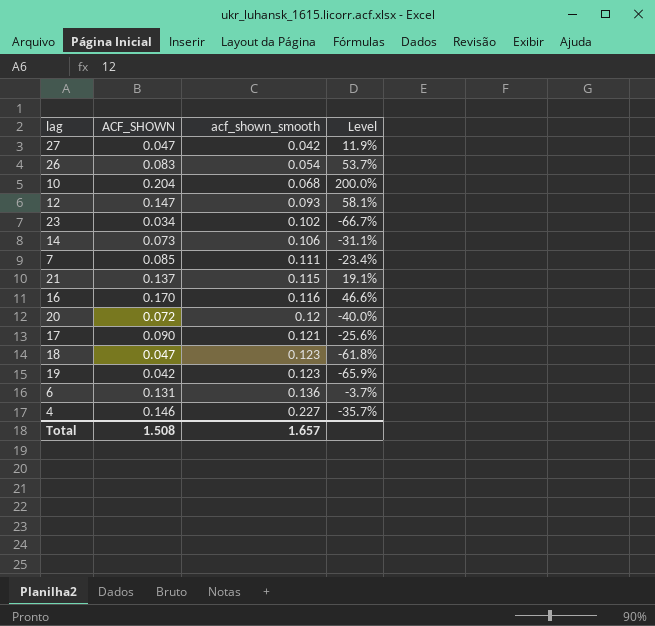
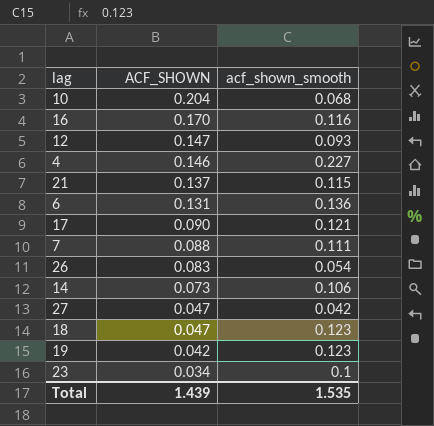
row order: acf_shown_smooth ascending -> ACF_SHOWN descending
column Level | formula: ([ACF_SHOWN] - [acf_shown_smooth]) / [acf_shown_smooth] -> none
row 20: 0.072 | 0.12 | -40.0% -> none
7 | ACF_SHOWN: 0.085 -> 0.088
23 | acf_shown_smooth: 0.102 -> 0.1
Total | ACF_SHOWN: 1.508 -> 1.439
Total | acf_shown_smooth: 1.657 -> 1.535

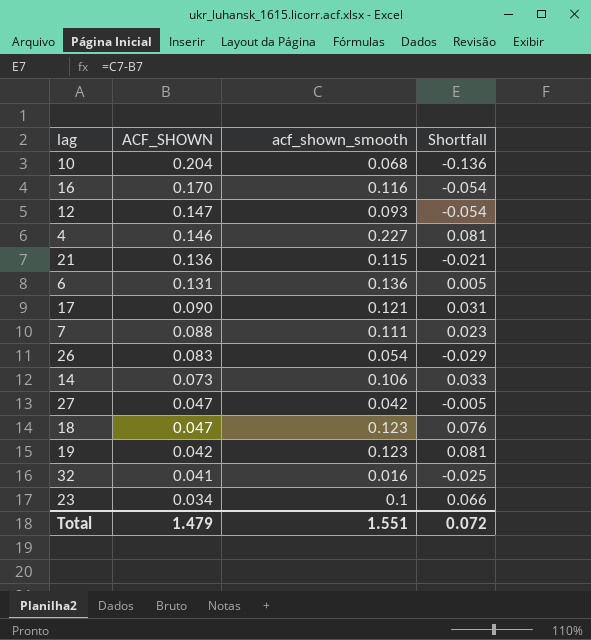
column Shortfall | formula: none -> [acf_shown_smooth] - [ACF_SHOWN]
21 | ACF_SHOWN: 0.137 -> 0.136
row 32: none -> 0.041 | 0.016 | -0.025
Total | ACF_SHOWN: 1.439 -> 1.479
Total | acf_shown_smooth: 1.535 -> 1.551

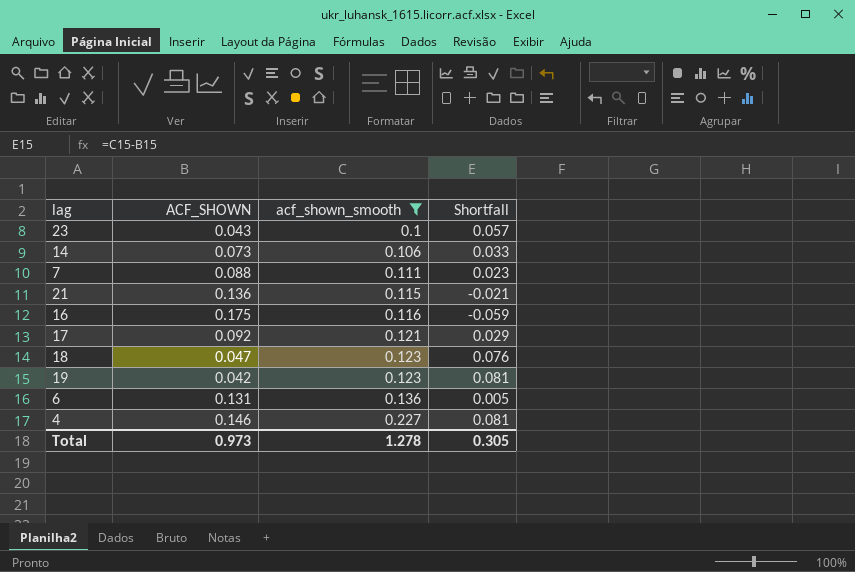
filter: none -> acf_shown_smooth >= 0.1
row order: ACF_SHOWN descending -> acf_shown_smooth ascending
23 | ACF_SHOWN: 0.034 -> 0.043
23 | Shortfall: 0.066 -> 0.057
16 | ACF_SHOWN: 0.170 -> 0.175
16 | Shortfall: -0.054 -> -0.059
17 | ACF_SHOWN: 0.090 -> 0.092
17 | Shortfall: 0.031 -> 0.029
Total | ACF_SHOWN: 1.479 -> 0.973
Total | acf_shown_smooth: 1.551 -> 1.278
Total | Shortfall: 0.072 -> 0.305

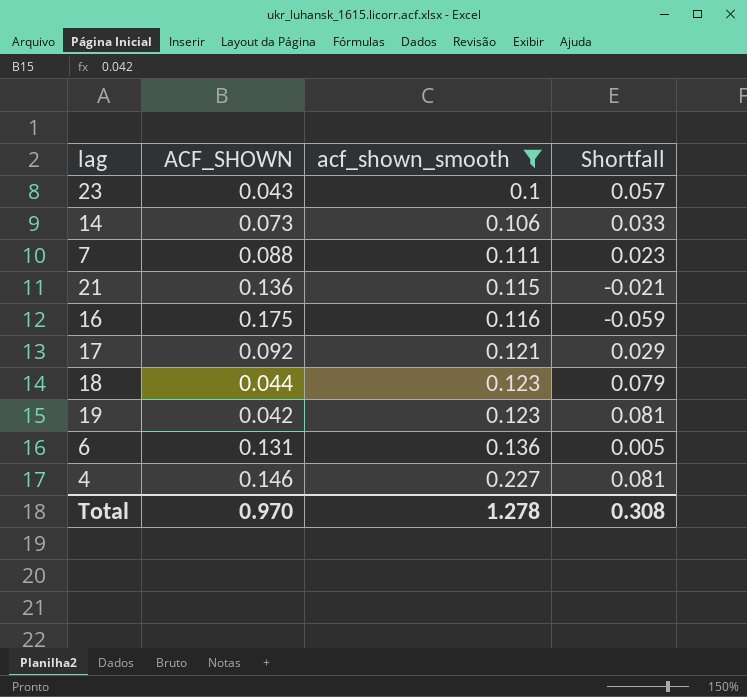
18 | ACF_SHOWN: 0.047 -> 0.044
18 | Shortfall: 0.076 -> 0.079
Total | ACF_SHOWN: 0.973 -> 0.970
Total | Shortfall: 0.305 -> 0.308

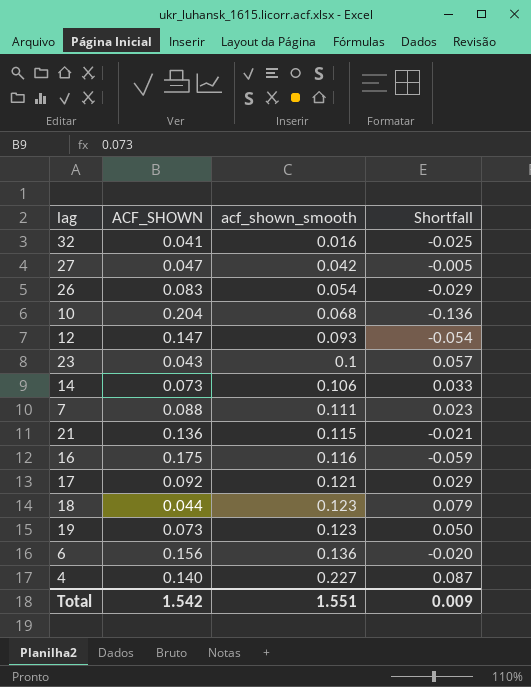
filter: acf_shown_smooth >= 0.1 -> none
19 | ACF_SHOWN: 0.042 -> 0.073
19 | Shortfall: 0.081 -> 0.050
6 | ACF_SHOWN: 0.131 -> 0.156
6 | Shortfall: 0.005 -> -0.020
4 | ACF_SHOWN: 0.146 -> 0.140
4 | Shortfall: 0.081 -> 0.087
Total | ACF_SHOWN: 0.970 -> 1.542
Total | acf_shown_smooth: 1.278 -> 1.551
Total | Shortfall: 0.308 -> 0.009

